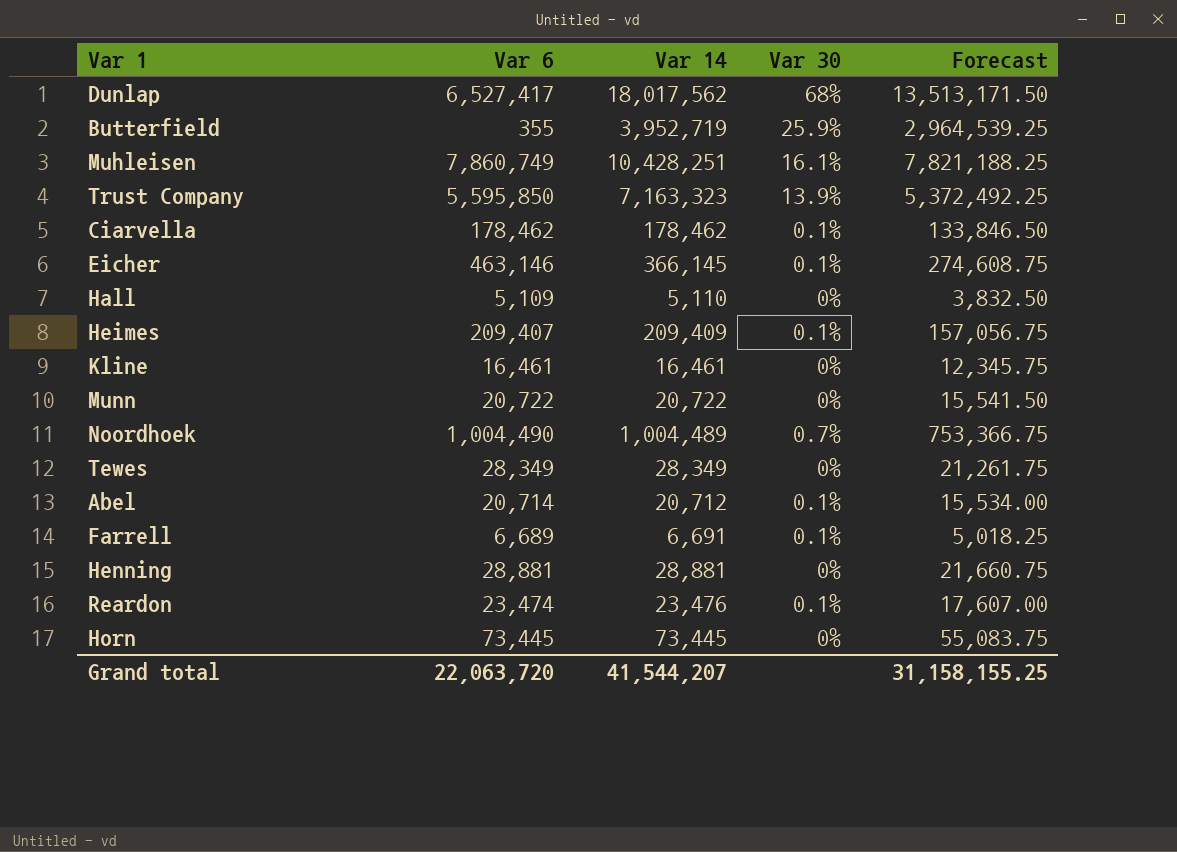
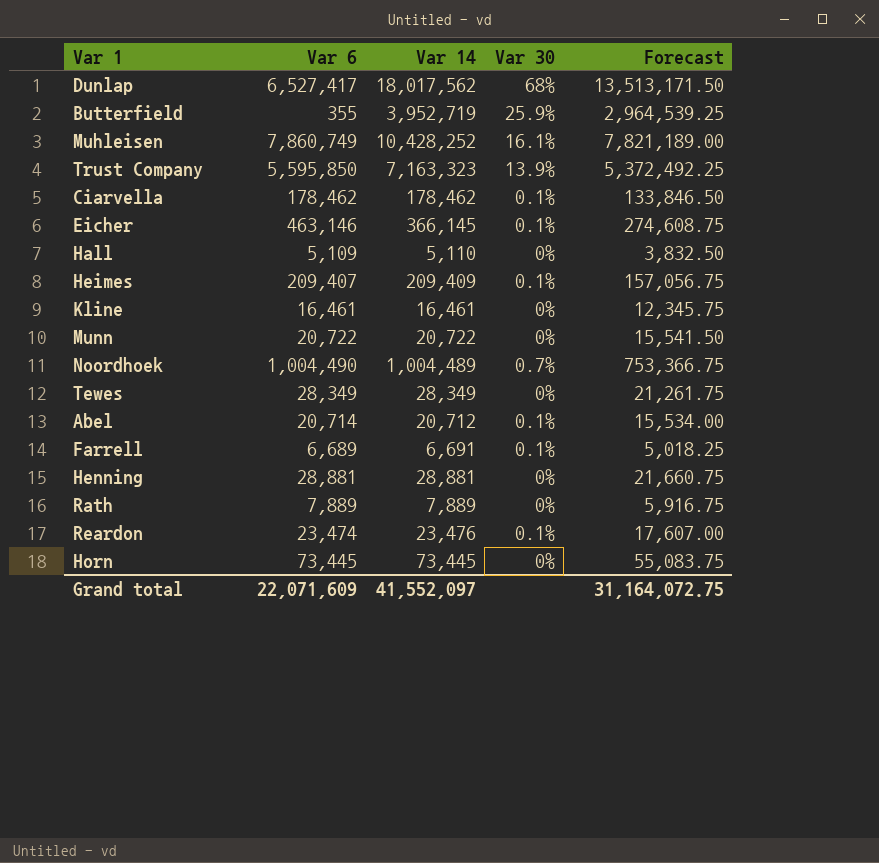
Muhleisen | Var 14: 10,428,251 -> 10,428,252
Muhleisen | Forecast: 7,821,188.25 -> 7,821,189.00
row Rath: none -> 7,889 | 7,889 | 0% | 5,916.75
Grand total | Var 6: 22,063,720 -> 22,071,609
Grand total | Var 14: 41,544,207 -> 41,552,097
Grand total | Forecast: 31,158,155.25 -> 31,164,072.75

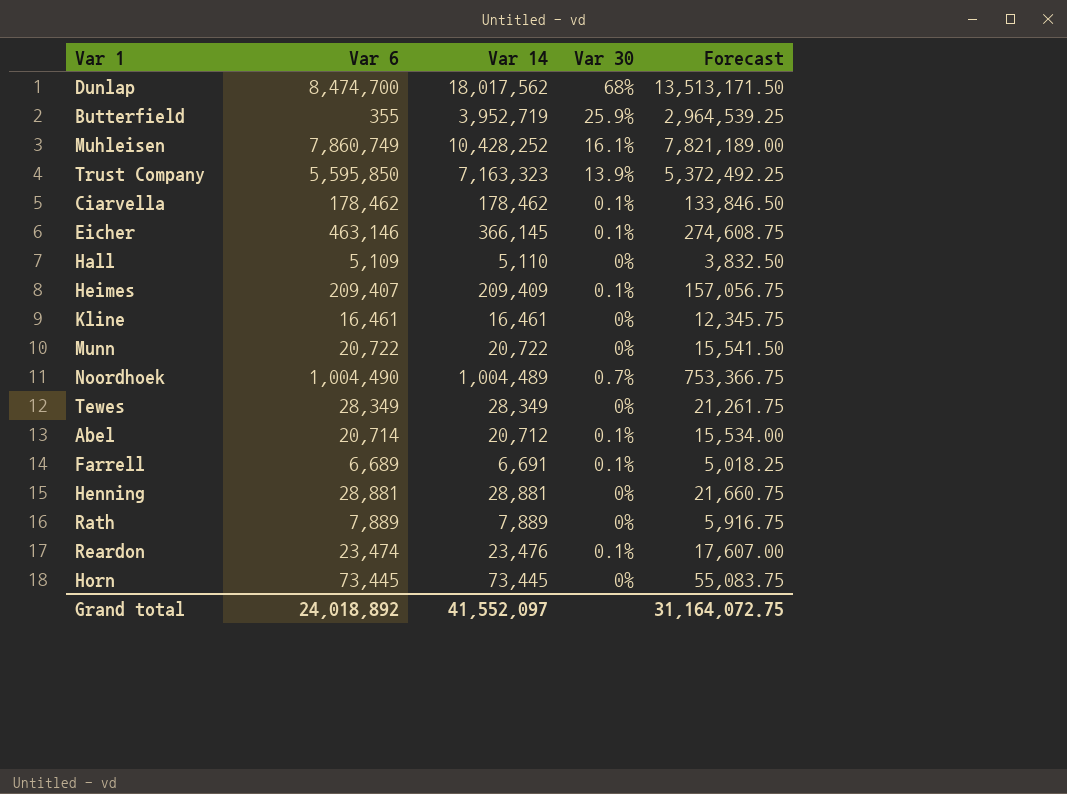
Dunlap | Var 6: 6,527,417 -> 8,474,700
Grand total | Var 6: 22,071,609 -> 24,018,892

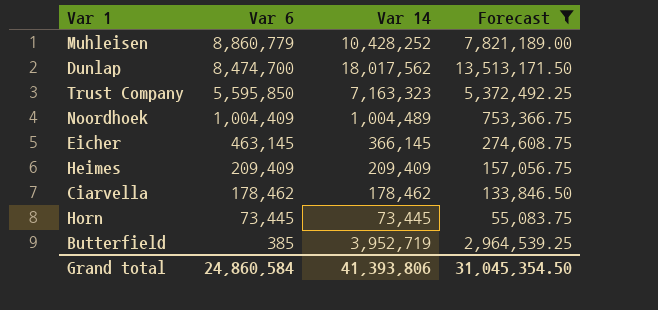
filter: none -> Forecast >= 55,083.75
row order: none -> Var 6 descending
column Var 30 | position: 4 -> none
Muhleisen | Var 6: 7,860,749 -> 8,860,779
Noordhoek | Var 6: 1,004,490 -> 1,004,409
Eicher | Var 6: 463,146 -> 463,145
Heimes | Var 6: 209,407 -> 209,409
Butterfield | Var 6: 355 -> 385
Grand total | Var 6: 24,018,892 -> 24,860,584
Grand total | Var 14: 41,552,097 -> 41,393,806
Grand total | Forecast: 31,164,072.75 -> 31,045,354.50

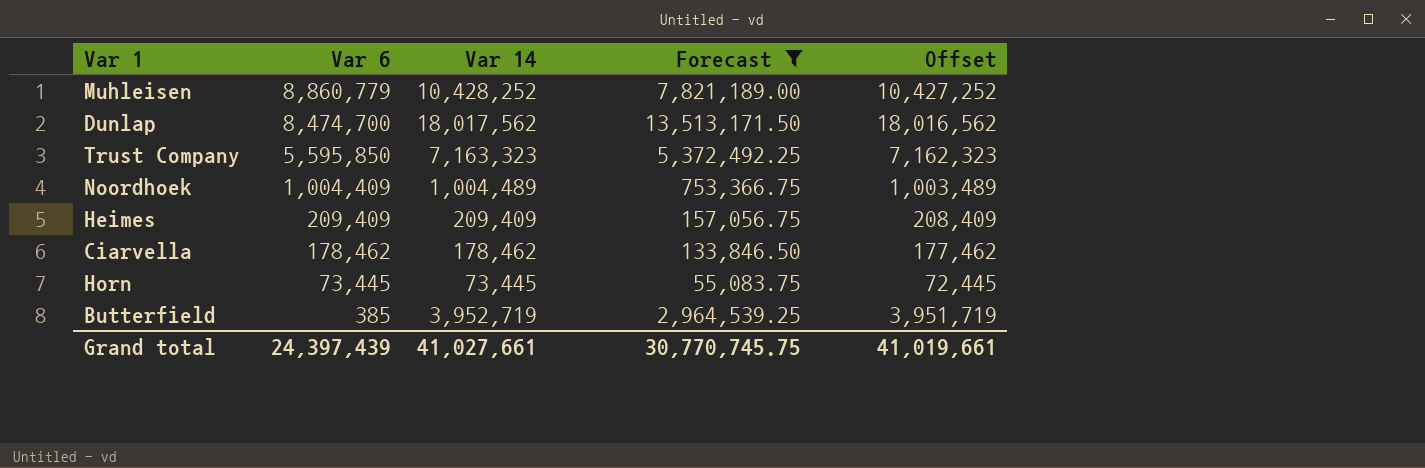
column Offset | formula: none -> [Var 14] - 1000
row Eicher: 463,145 | 366,145 | 274,608.75 -> none
Grand total | Var 6: 24,860,584 -> 24,397,439
Grand total | Var 14: 41,393,806 -> 41,027,661
Grand total | Forecast: 31,045,354.50 -> 30,770,745.75

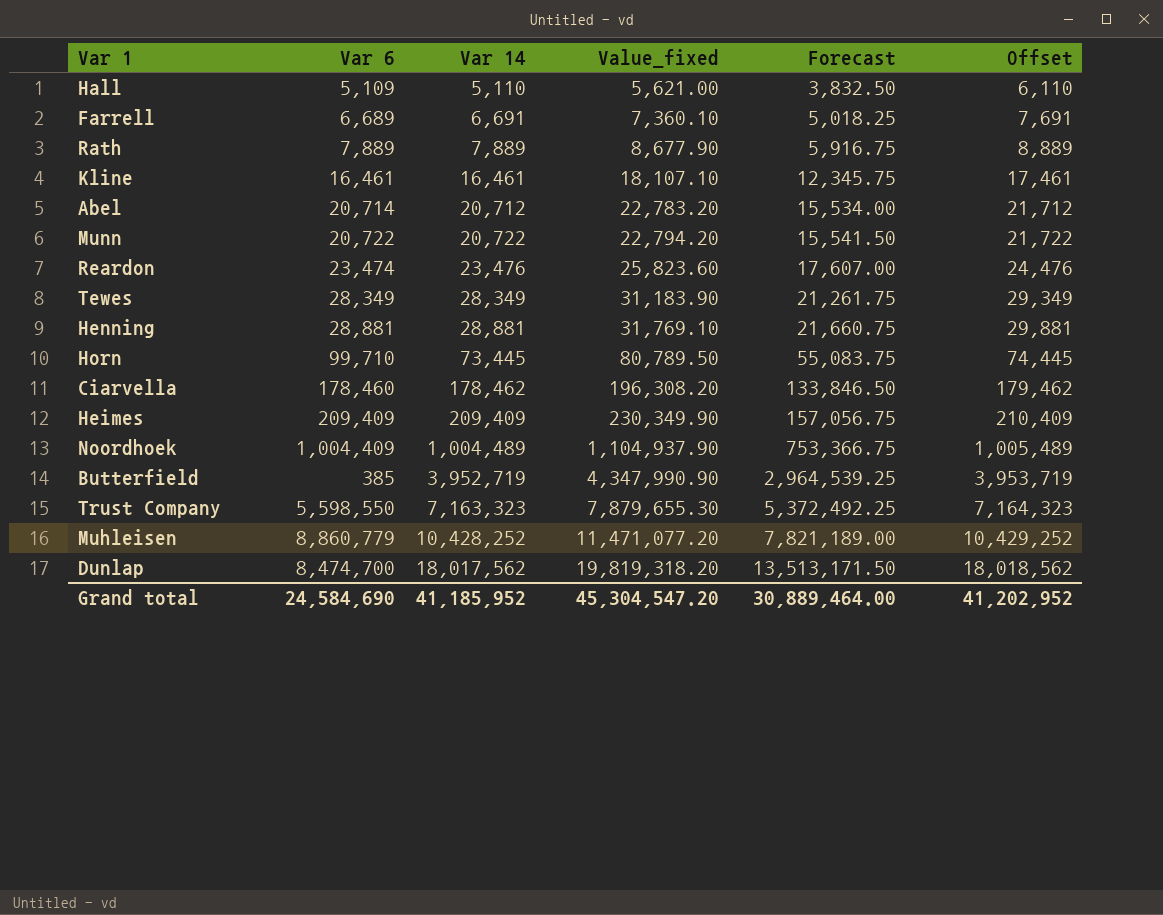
filter: Forecast >= 55,083.75 -> none
row order: Var 6 descending -> Var 14 ascending
column Value_fixed | formula: none -> [Var 14] * 1.1
column Offset | formula: [Var 14] - 1000 -> [Var 14] + 1000
Horn | Var 6: 73,445 -> 99,710
Ciarvella | Var 6: 178,462 -> 178,460
Trust Company | Var 6: 5,595,850 -> 5,598,550
Grand total | Var 6: 24,397,439 -> 24,584,690
Grand total | Var 14: 41,027,661 -> 41,185,952
Grand total | Forecast: 30,770,745.75 -> 30,889,464.00
Grand total | Offset: 41,019,661 -> 41,202,952

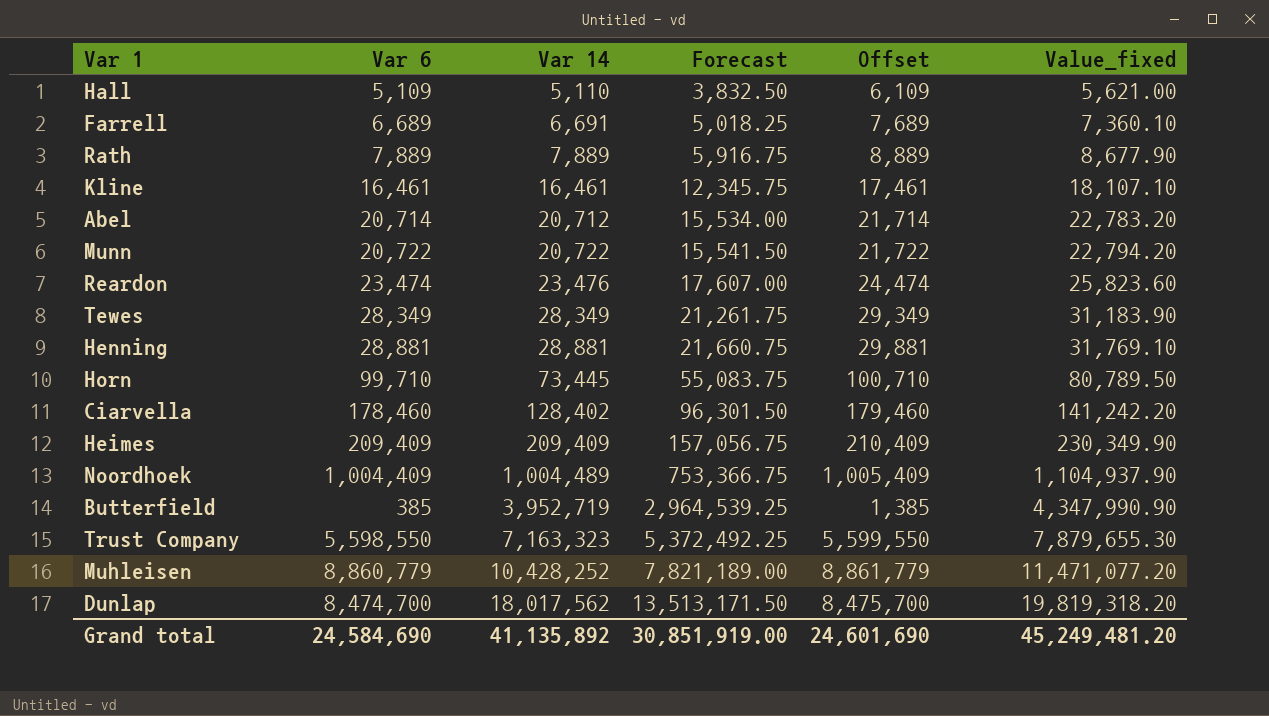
column Offset | formula: [Var 14] + 1000 -> [Var 6] + 1000
column Value_fixed | position: 4 -> 6
Ciarvella | Var 14: 178,462 -> 128,402
Ciarvella | Forecast: 133,846.50 -> 96,301.50
Ciarvella | Value_fixed: 196,308.20 -> 141,242.20
Grand total | Var 14: 41,185,952 -> 41,135,892
Grand total | Forecast: 30,889,464.00 -> 30,851,919.00
Grand total | Offset: 41,202,952 -> 24,601,690
Grand total | Value_fixed: 45,304,547.20 -> 45,249,481.20

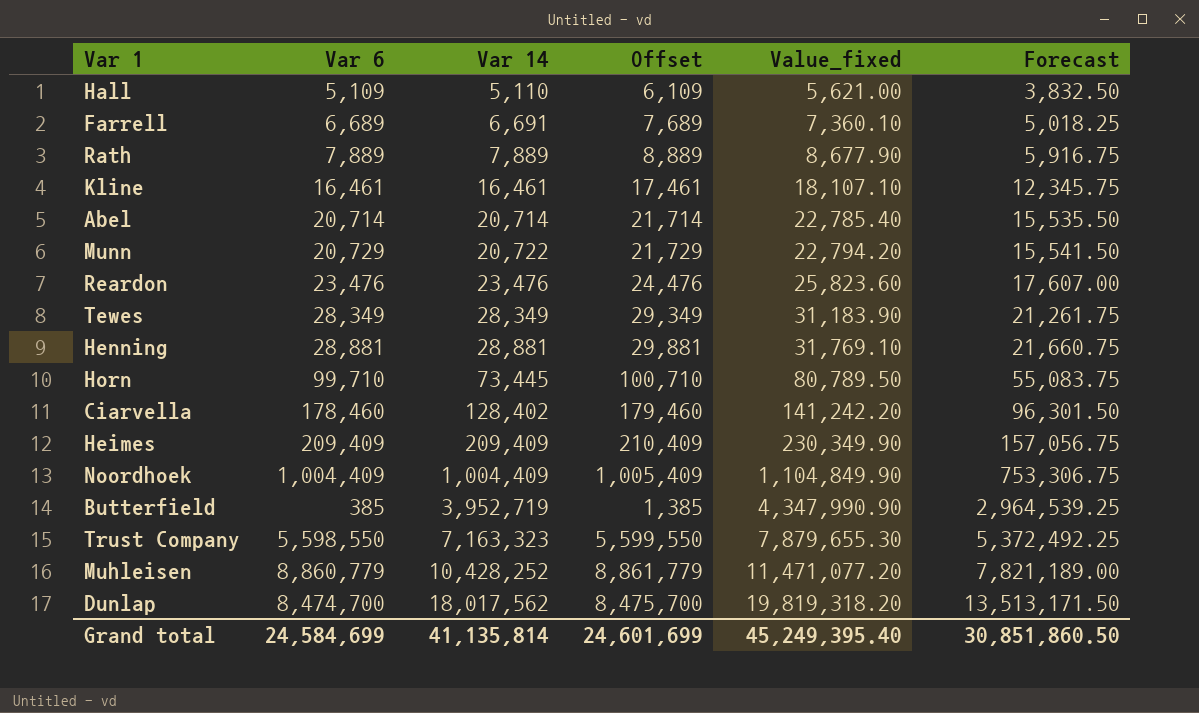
column Forecast | position: 4 -> 6
Abel | Var 14: 20,712 -> 20,714
Abel | Value_fixed: 22,783.20 -> 22,785.40
Abel | Forecast: 15,534.00 -> 15,535.50
Munn | Var 6: 20,722 -> 20,729
Munn | Offset: 21,722 -> 21,729
Reardon | Var 6: 23,474 -> 23,476
Reardon | Offset: 24,474 -> 24,476
Noordhoek | Var 14: 1,004,489 -> 1,004,409
Noordhoek | Value_fixed: 1,104,937.90 -> 1,104,849.90
Noordhoek | Forecast: 753,366.75 -> 753,306.75
Grand total | Var 6: 24,584,690 -> 24,584,699
Grand total | Var 14: 41,135,892 -> 41,135,814
Grand total | Offset: 24,601,690 -> 24,601,699
Grand total | Value_fixed: 45,249,481.20 -> 45,249,395.40
Grand total | Forecast: 30,851,919.00 -> 30,851,860.50

